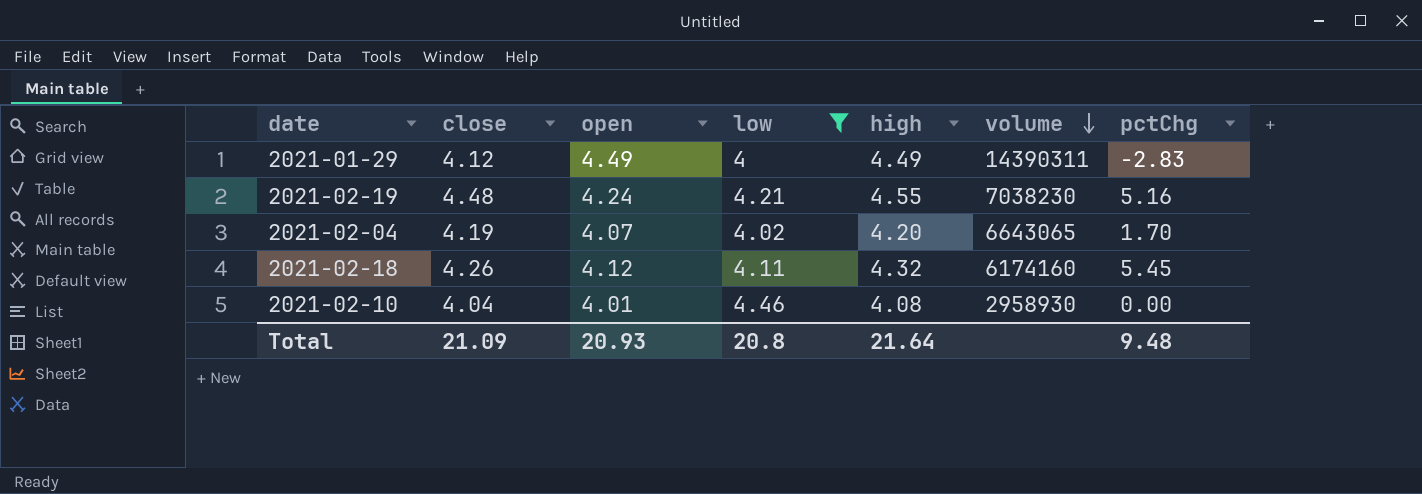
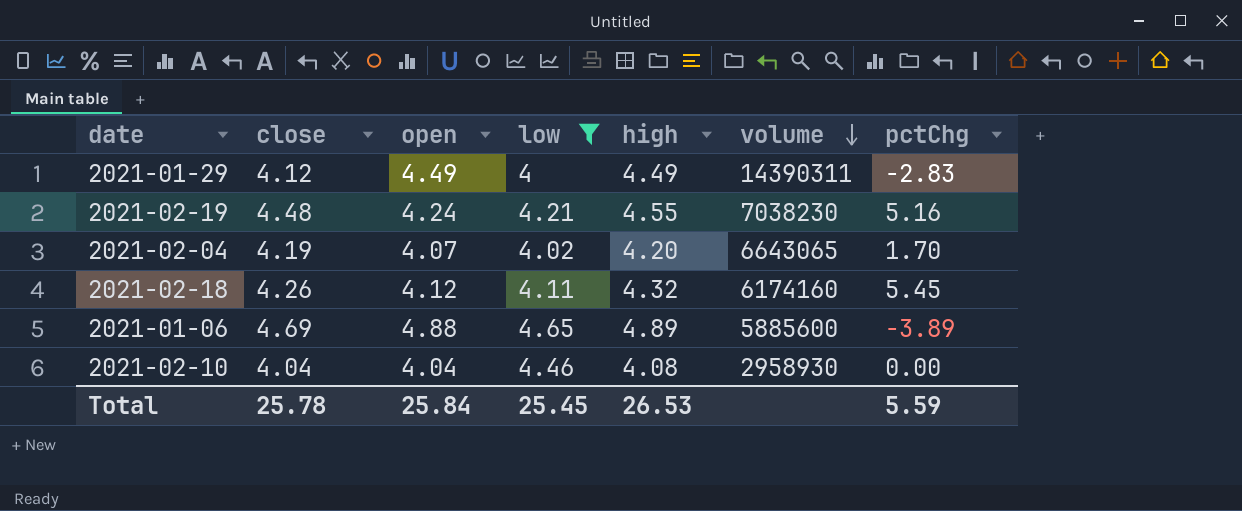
row 2021-01-06: none -> 4.69 | 4.88 | 4.65 | 4.89 | 5885600 | -3.89
2021-02-10 | open: 4.01 -> 4.04
Total | close: 21.09 -> 25.78
Total | open: 20.93 -> 25.84
Total | low: 20.8 -> 25.45
Total | high: 21.64 -> 26.53
Total | pctChg: 9.48 -> 5.59

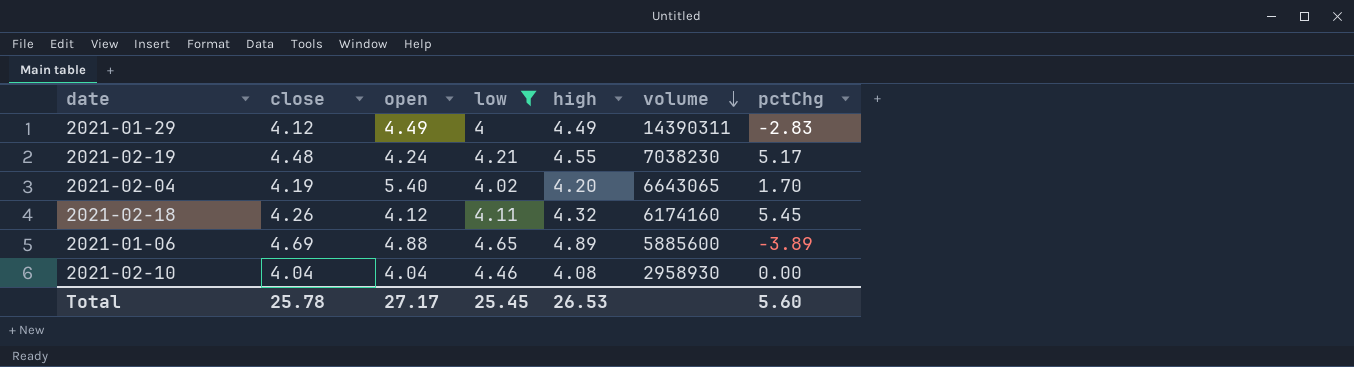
2021-02-19 | pctChg: 5.16 -> 5.17
2021-02-04 | open: 4.07 -> 5.40
Total | open: 25.84 -> 27.17
Total | pctChg: 5.59 -> 5.60

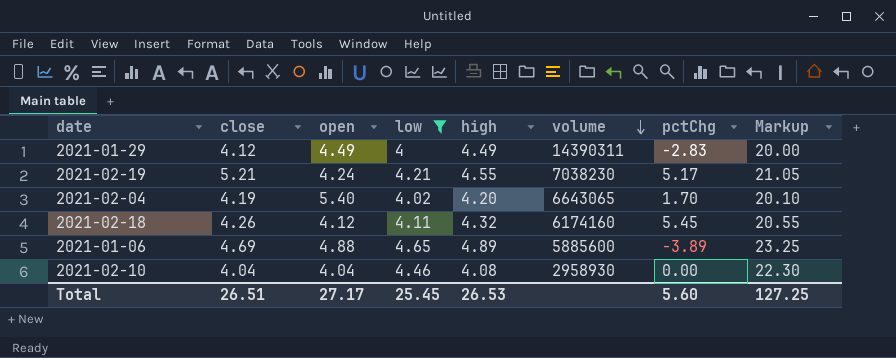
column Markup | formula: none -> [low] * 5
2021-02-19 | close: 4.48 -> 5.21
Total | close: 25.78 -> 26.51

